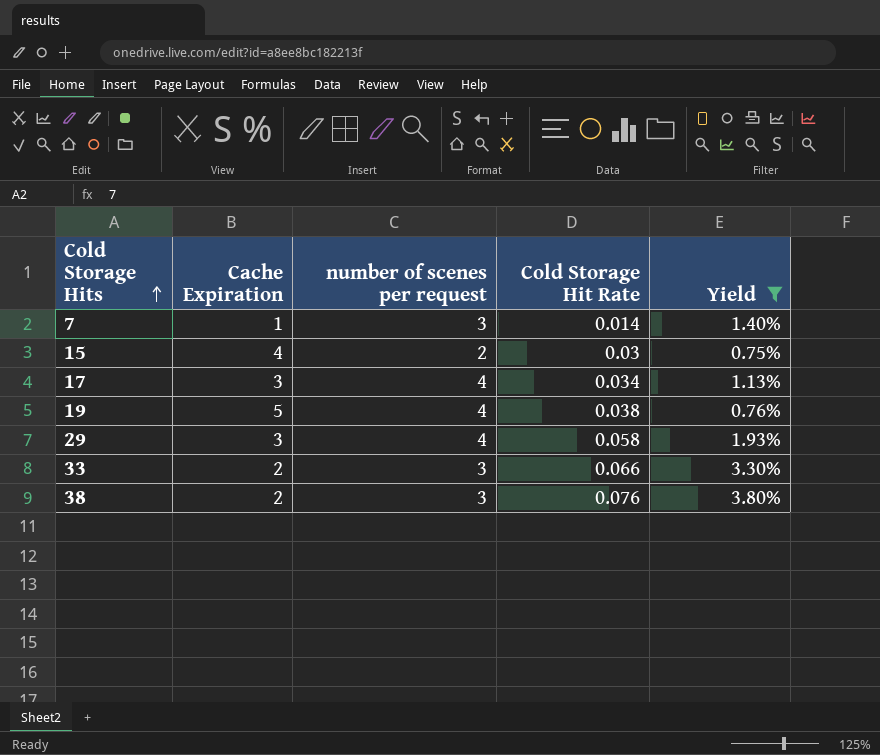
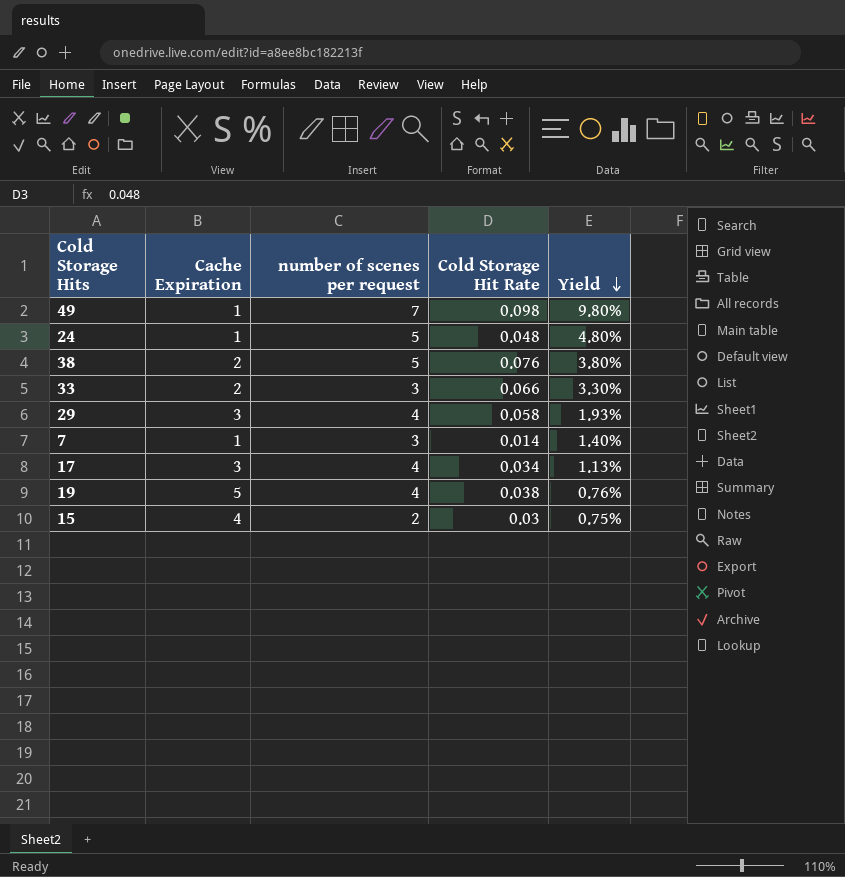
filter: Yield <= 3.80% -> none
row order: Cold Storage Hits ascending -> Yield descending
38 | number of scenes per request: 3 -> 5

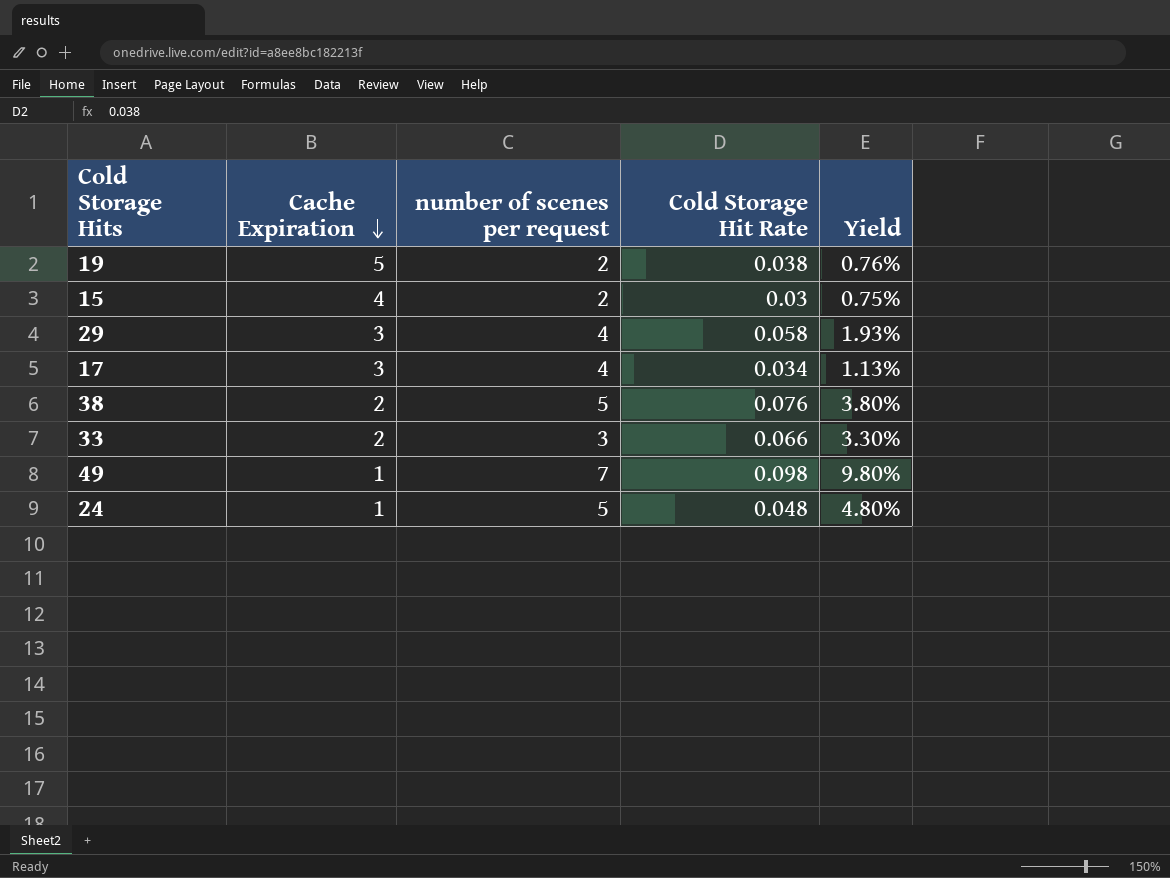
row order: Yield descending -> Cache Expiration descending
row 7: 1 | 3 | 0.014 | 1.40% -> none
19 | number of scenes per request: 4 -> 2

